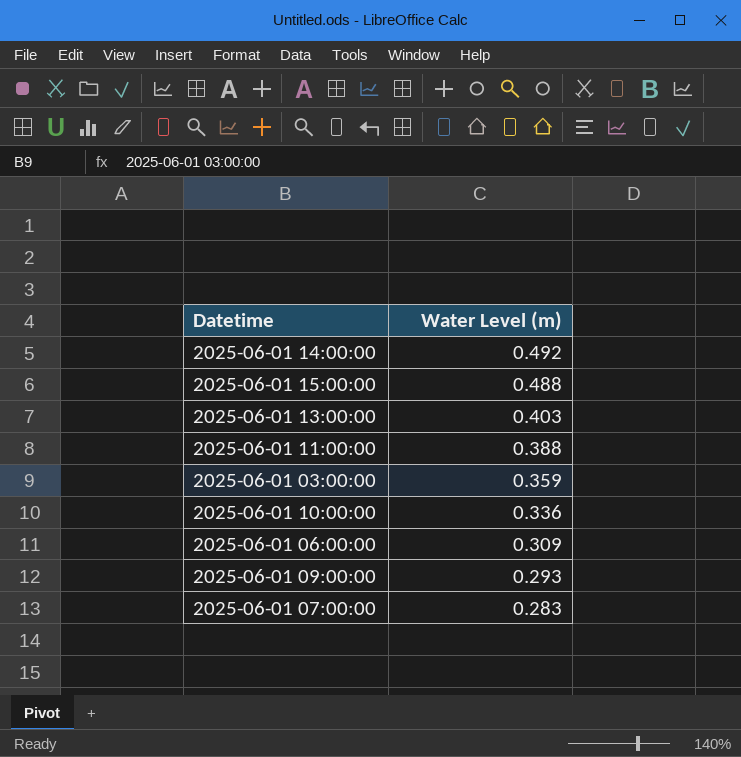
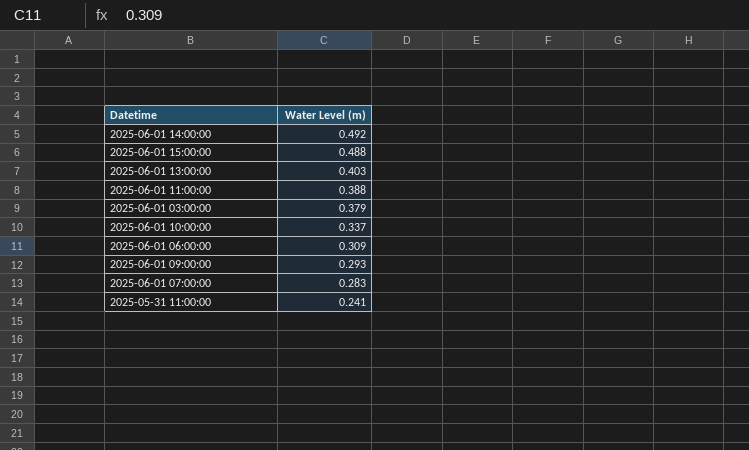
2025-06-01 03:00:00 | Water Level (m): 0.359 -> 0.379
2025-06-01 10:00:00 | Water Level (m): 0.336 -> 0.337
row 2025-05-31 11:00:00: none -> 0.241

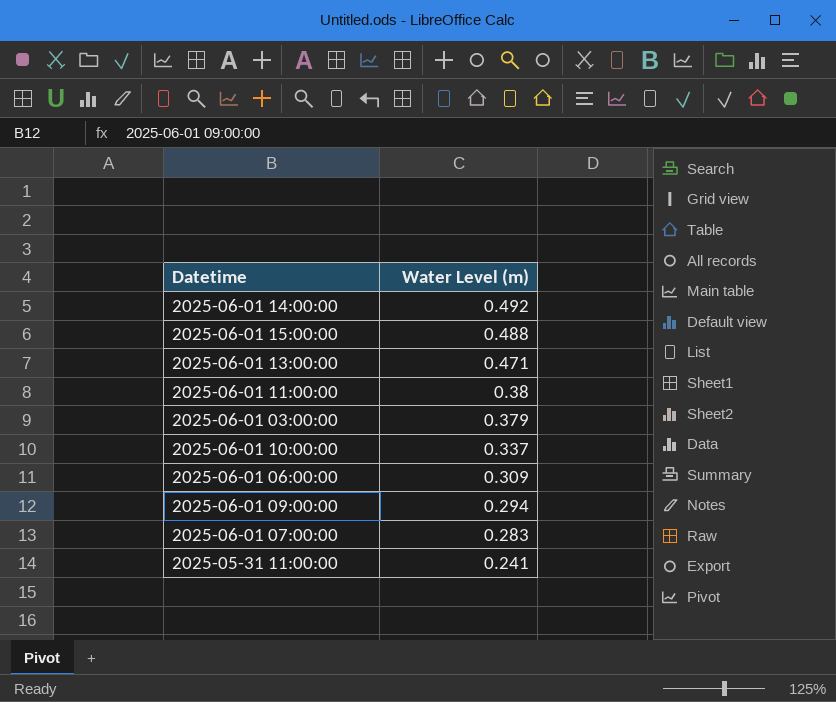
2025-06-01 13:00:00 | Water Level (m): 0.403 -> 0.471
2025-06-01 11:00:00 | Water Level (m): 0.388 -> 0.38
2025-06-01 09:00:00 | Water Level (m): 0.293 -> 0.294

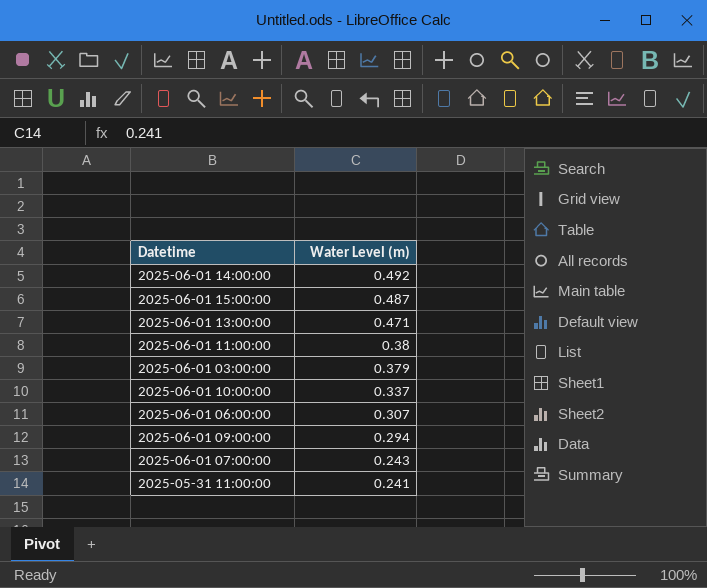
2025-06-01 15:00:00 | Water Level (m): 0.488 -> 0.487
2025-06-01 06:00:00 | Water Level (m): 0.309 -> 0.307
2025-06-01 07:00:00 | Water Level (m): 0.283 -> 0.243

